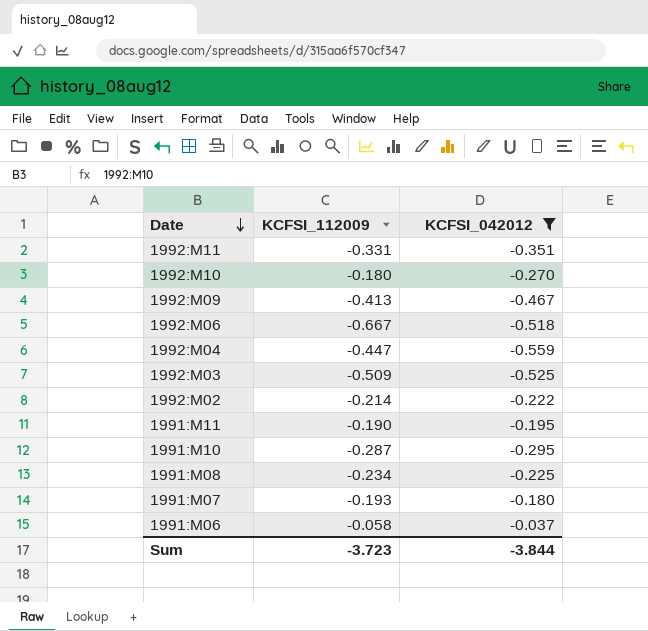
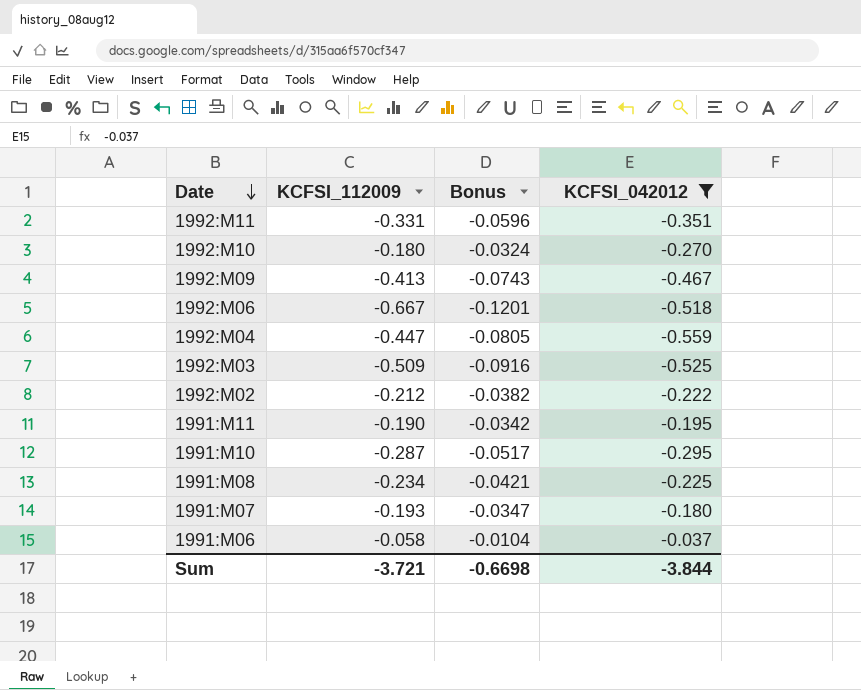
column Bonus | formula: none -> [KCFSI_112009] * 0.18
1992:M02 | KCFSI_112009: -0.214 -> -0.212
Sum | KCFSI_112009: -3.723 -> -3.721

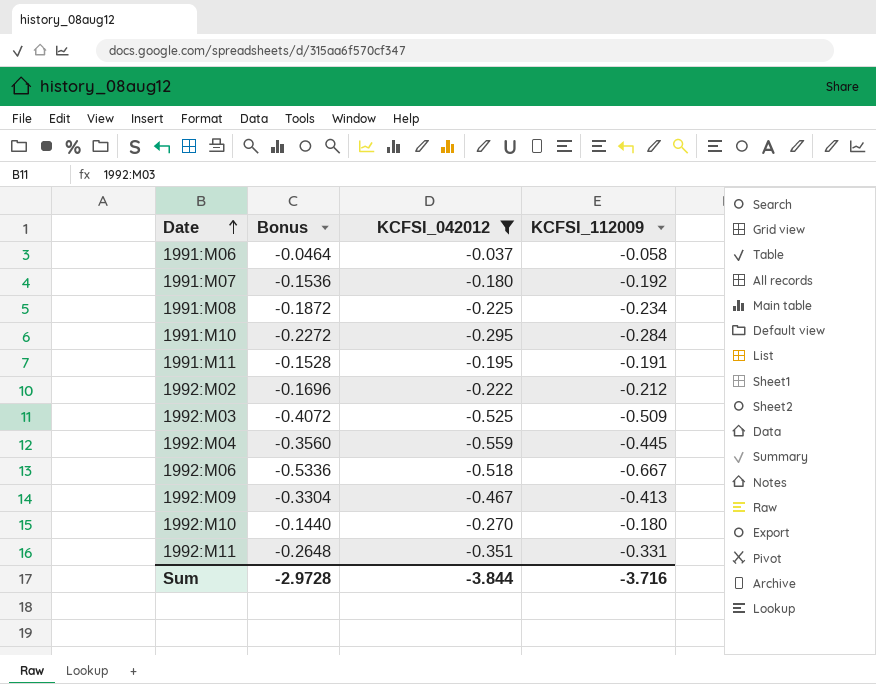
row order: Date descending -> Date ascending
column Bonus | formula: [KCFSI_112009] * 0.18 -> [KCFSI_112009] * 0.8
column KCFSI_112009 | position: 2 -> 4
1991:M07 | KCFSI_112009: -0.193 -> -0.192
1991:M10 | KCFSI_112009: -0.287 -> -0.284
1991:M11 | KCFSI_112009: -0.190 -> -0.191
1992:M04 | KCFSI_112009: -0.447 -> -0.445
Sum | Bonus: -0.6698 -> -2.9728
Sum | KCFSI_112009: -3.721 -> -3.716

